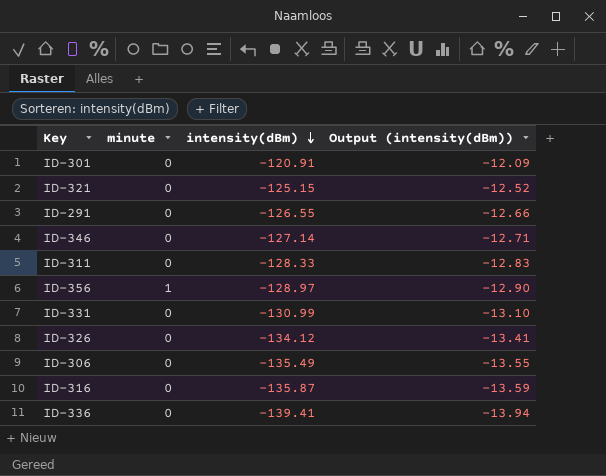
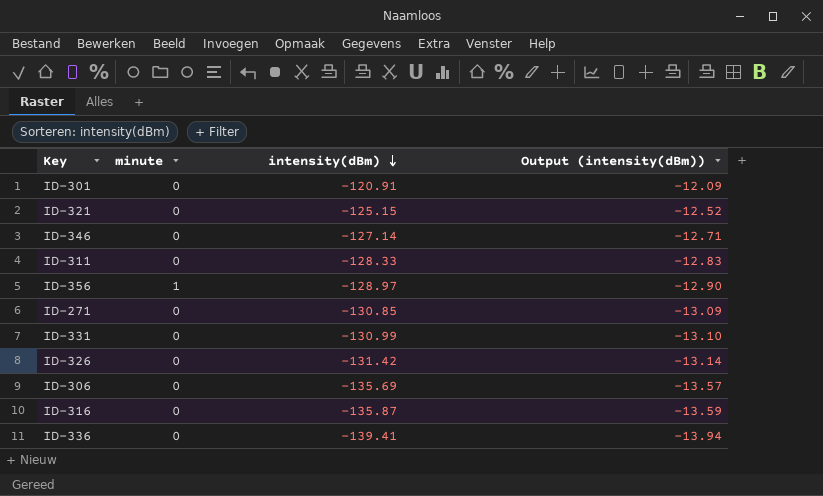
row ID-291: 0 | -126.55 | -12.66 -> none
row ID-271: none -> 0 | -130.85 | -13.09
ID-326 | intensity(dBm): -134.12 -> -131.42
ID-326 | Output (intensity(dBm)): -13.41 -> -13.14
ID-306 | intensity(dBm): -135.49 -> -135.69
ID-306 | Output (intensity(dBm)): -13.55 -> -13.57

